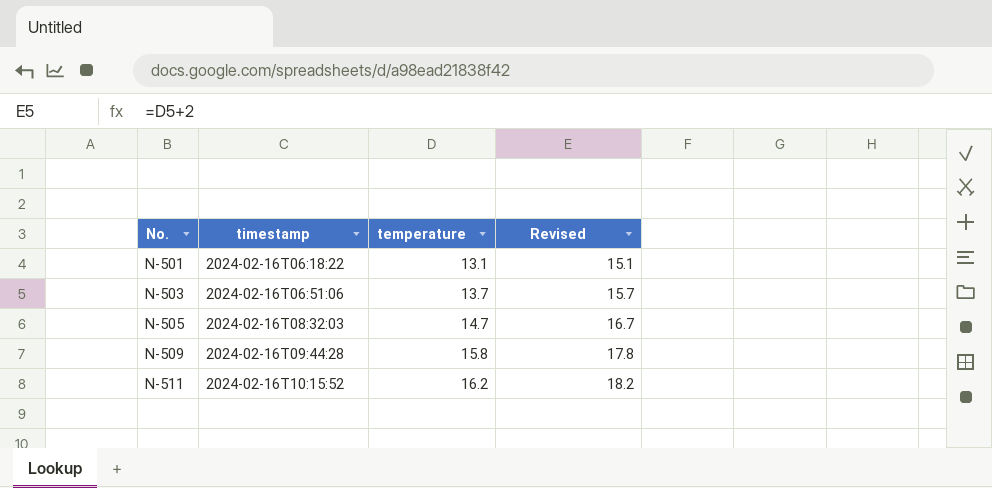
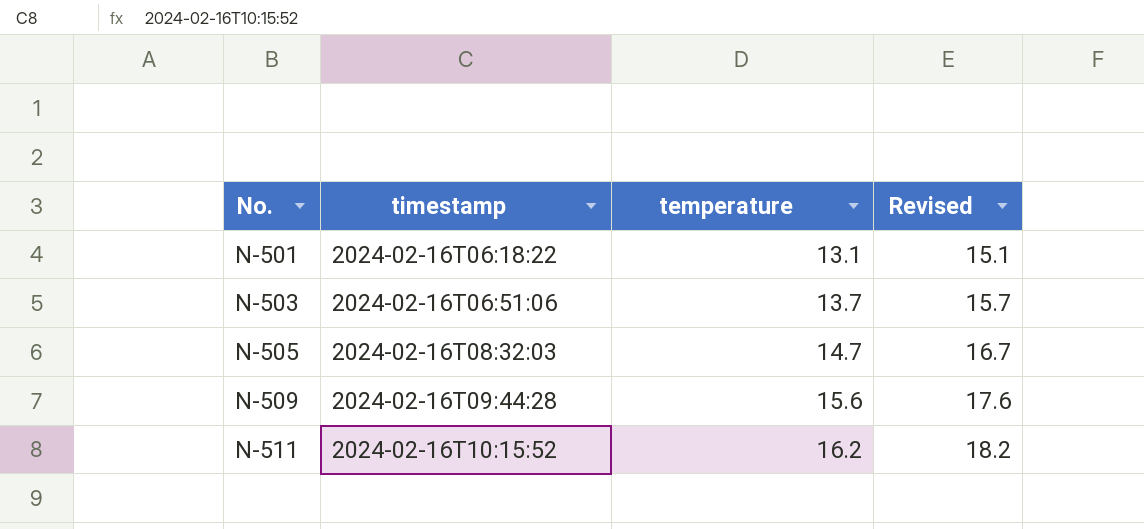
N-509 | temperature: 15.8 -> 15.6
N-509 | Revised: 17.8 -> 17.6

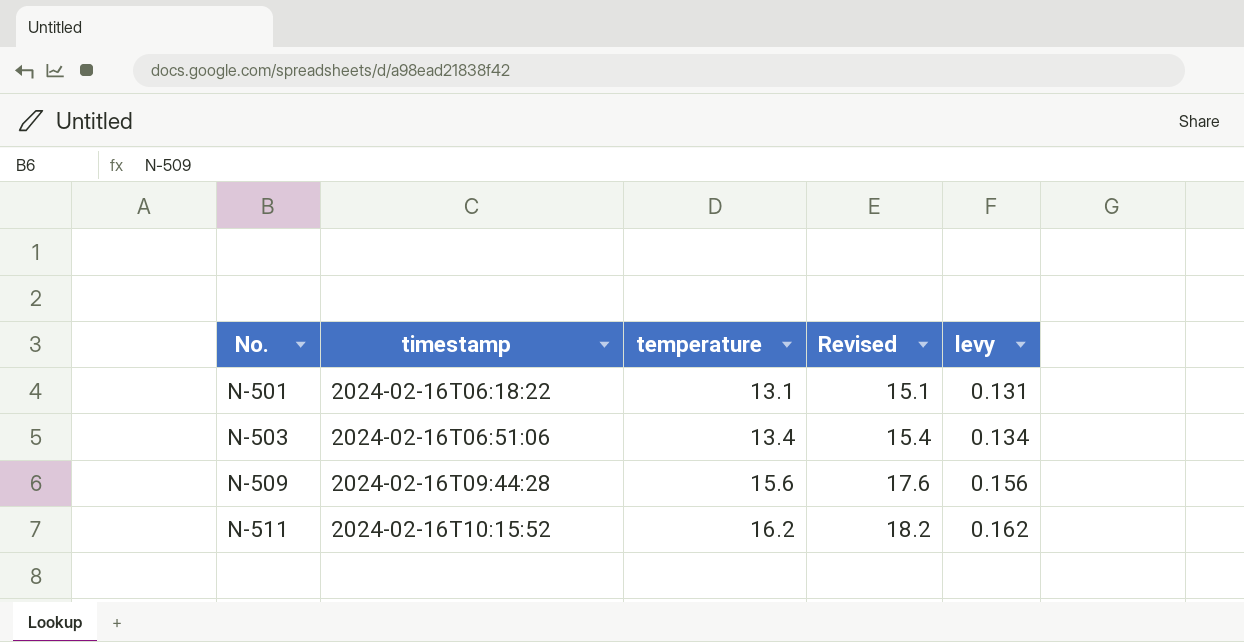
column levy | formula: none -> [temperature] * 0.01
row N-505: 2024-02-16T08:32:03 | 14.7 | 16.7 -> none
N-503 | temperature: 13.7 -> 13.4
N-503 | Revised: 15.7 -> 15.4

